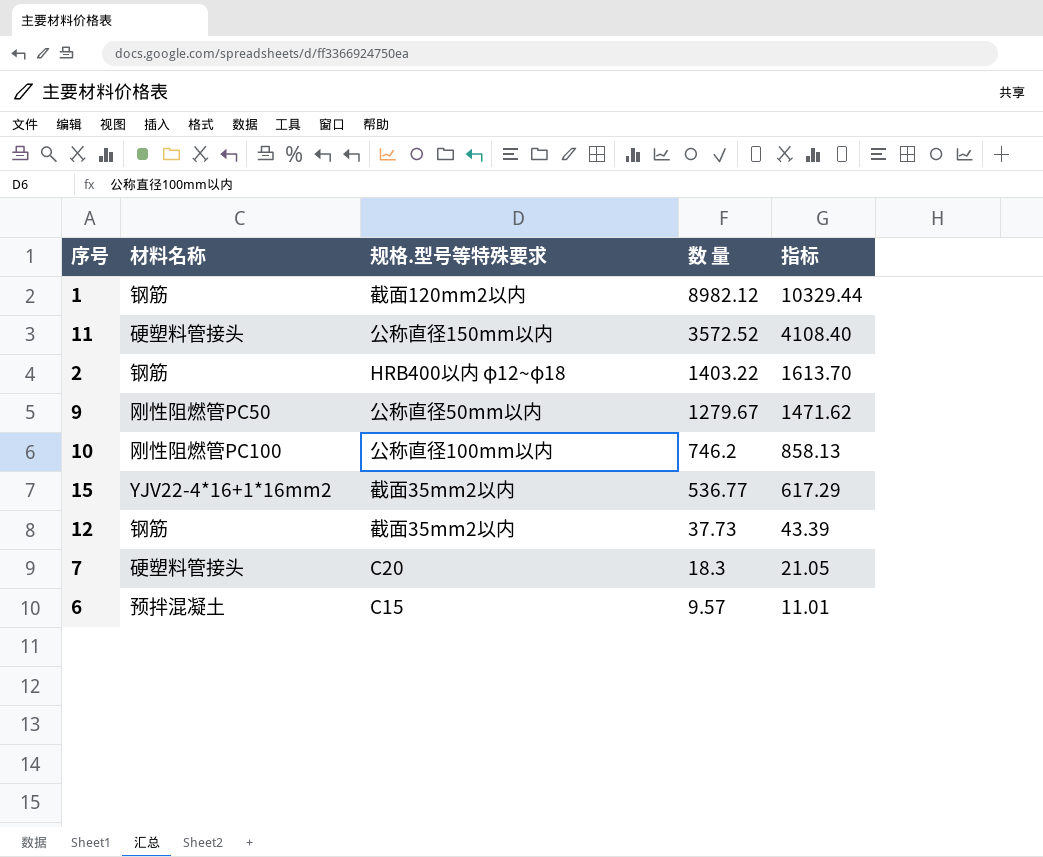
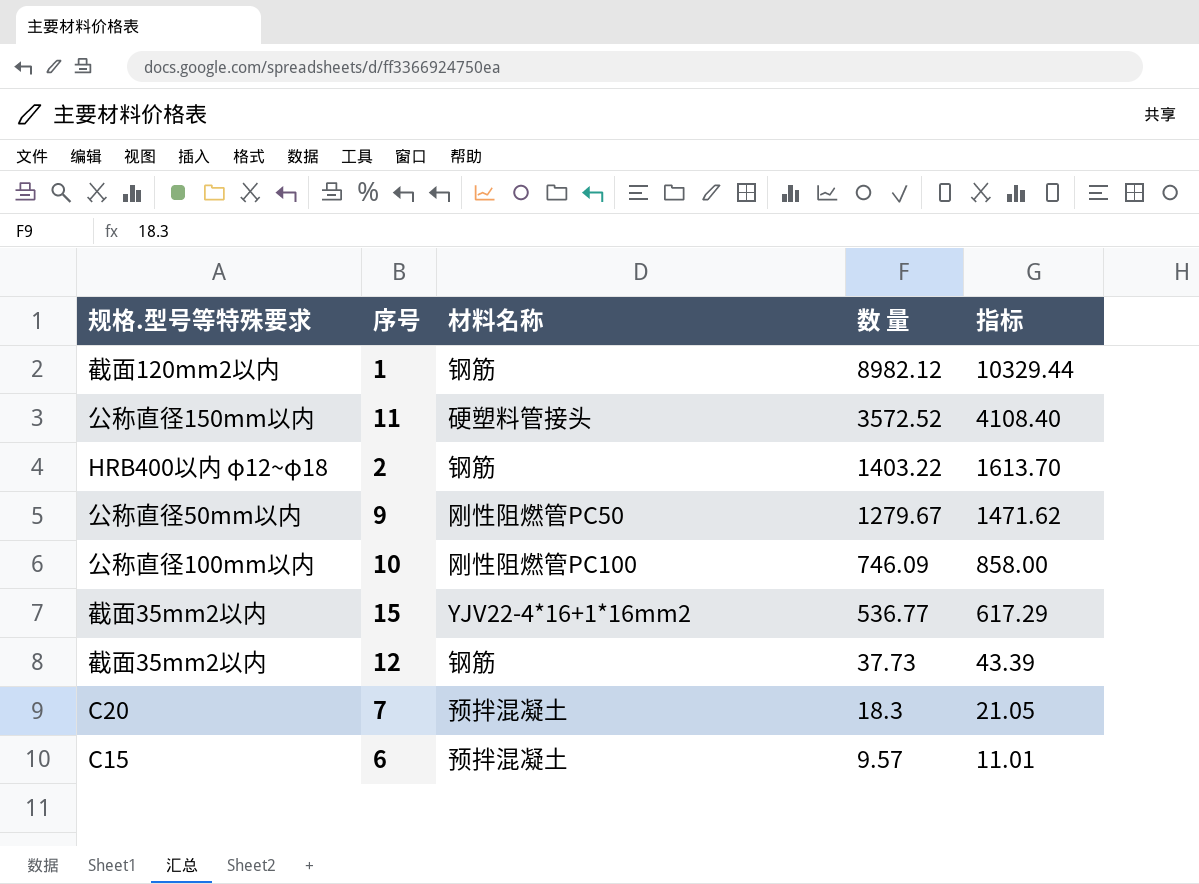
column 规格.型号等特殊要求 | position: 3 -> 1
10 | 数 量: 746.2 -> 746.09
10 | 指标: 858.13 -> 858.00
7 | 材料名称: 硬塑料管接头 -> 预拌混凝土

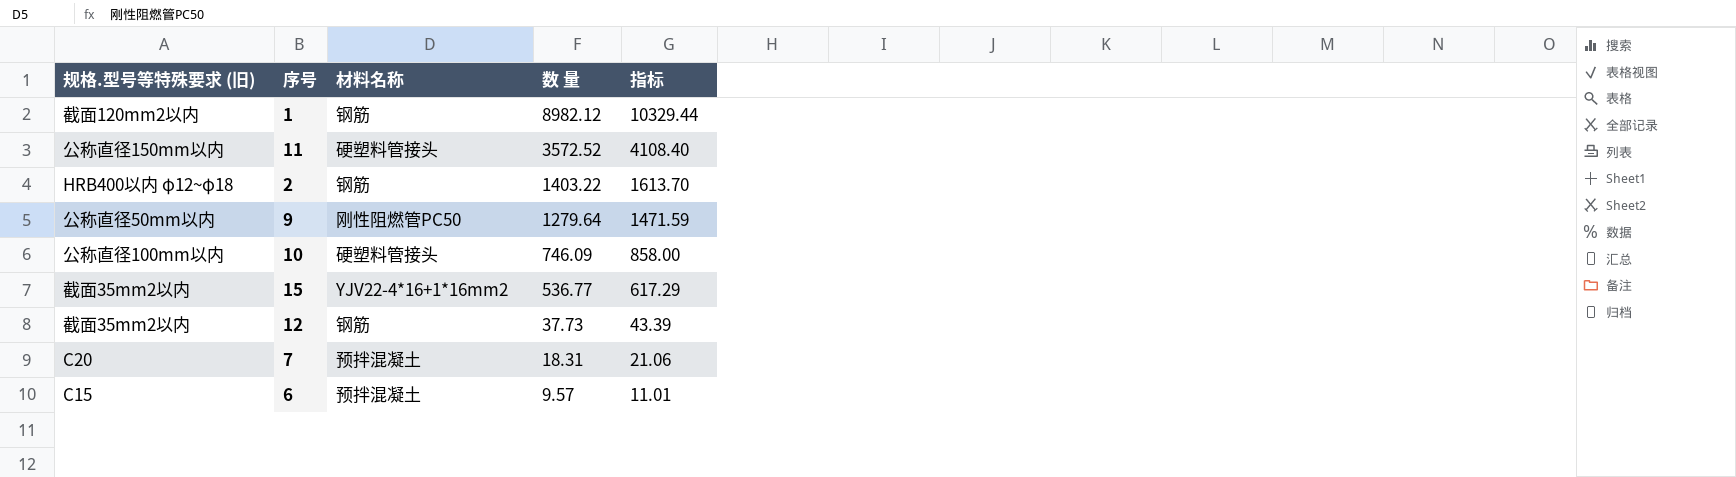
column name: 规格.型号等特殊要求 -> 规格.型号等特殊要求 (旧)
9 | 数 量: 1279.67 -> 1279.64
9 | 指标: 1471.62 -> 1471.59
10 | 材料名称: 刚性阻燃管PC100 -> 硬塑料管接头
7 | 数 量: 18.3 -> 18.31
7 | 指标: 21.05 -> 21.06

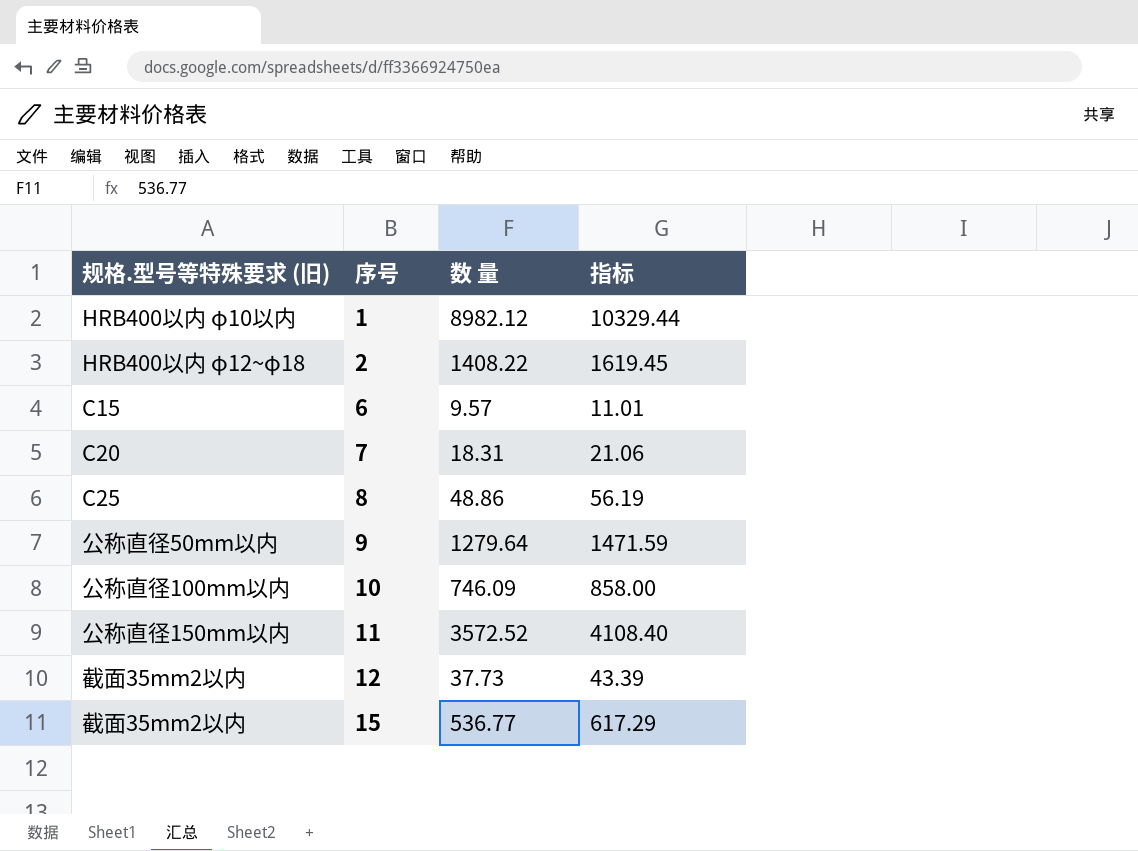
row order: 数 量 descending -> 序号 ascending
column 材料名称 | position: 3 -> none
1 | 规格.型号等特殊要求 (旧): 截面120mm2以内 -> HRB400以内 φ10以内
2 | 数 量: 1403.22 -> 1408.22
2 | 指标: 1613.70 -> 1619.45
row 8: none -> C25 | 48.86 | 56.19

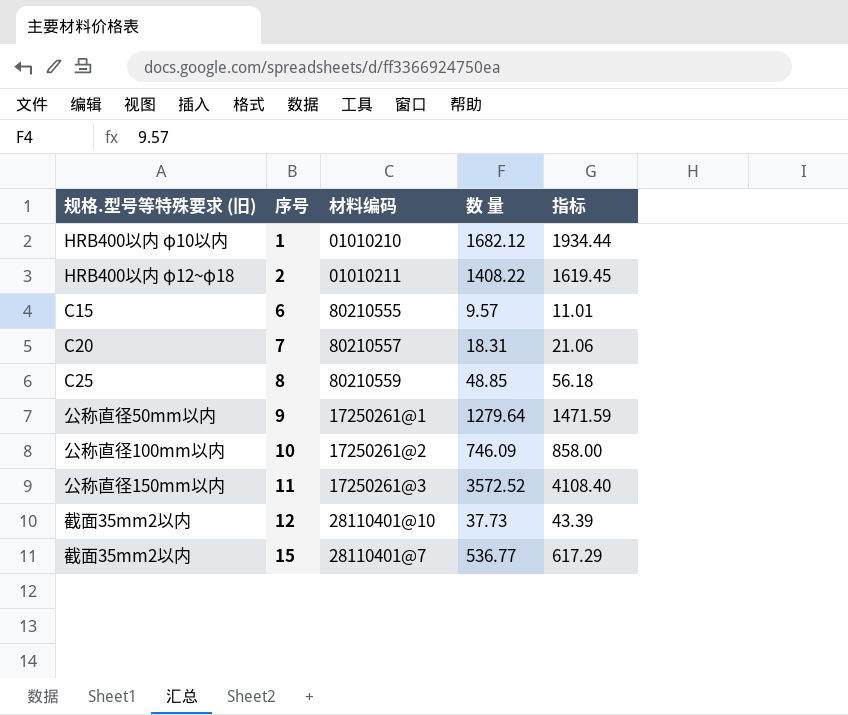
column 材料编码 | position: none -> 3
1 | 数 量: 8982.12 -> 1682.12
1 | 指标: 10329.44 -> 1934.44
8 | 数 量: 48.86 -> 48.85
8 | 指标: 56.19 -> 56.18

